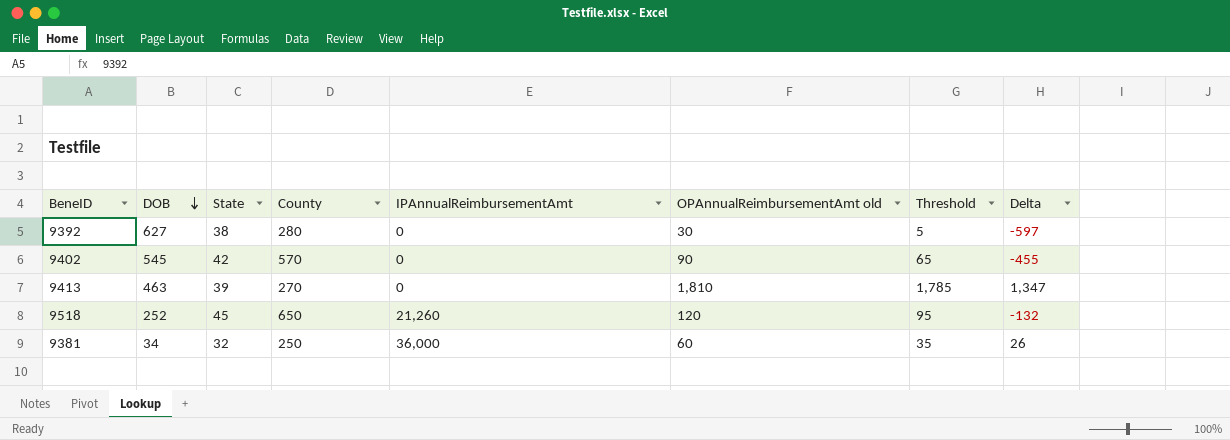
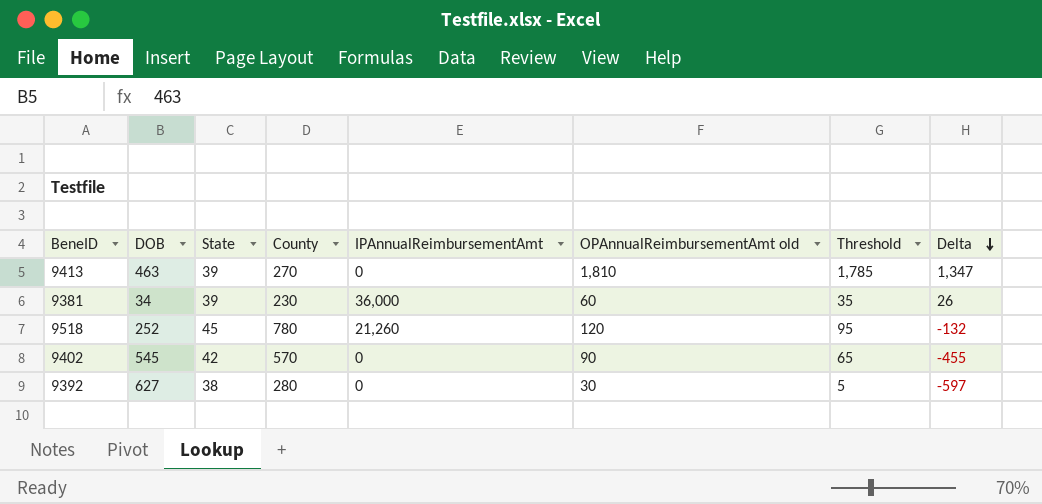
row order: DOB descending -> Delta descending
9381 | State: 32 -> 39
9381 | County: 250 -> 230
9518 | County: 650 -> 780

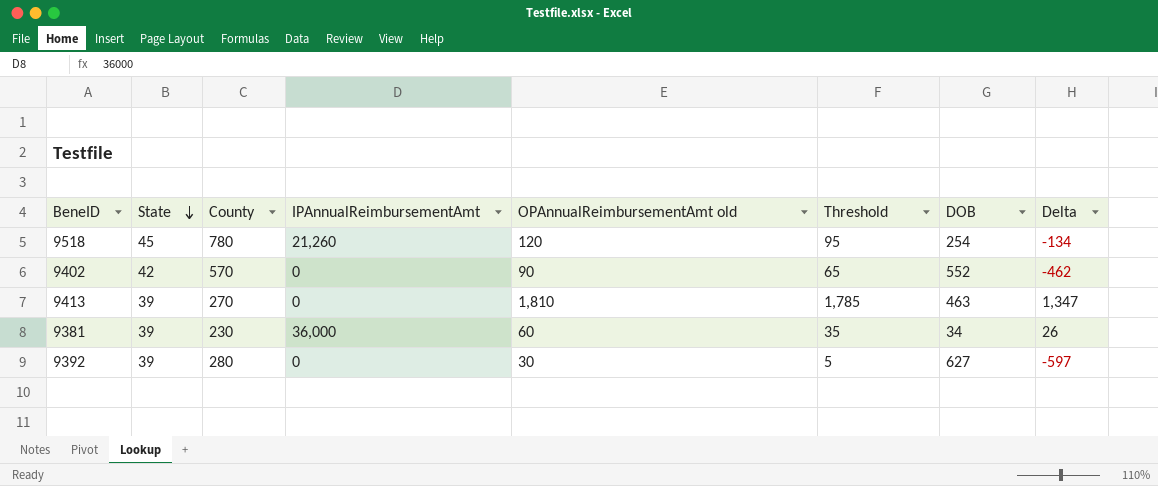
row order: Delta descending -> State descending
column DOB | position: 2 -> 7
9518 | DOB: 252 -> 254
9518 | Delta: -132 -> -134
9402 | DOB: 545 -> 552
9402 | Delta: -455 -> -462
9392 | State: 38 -> 39

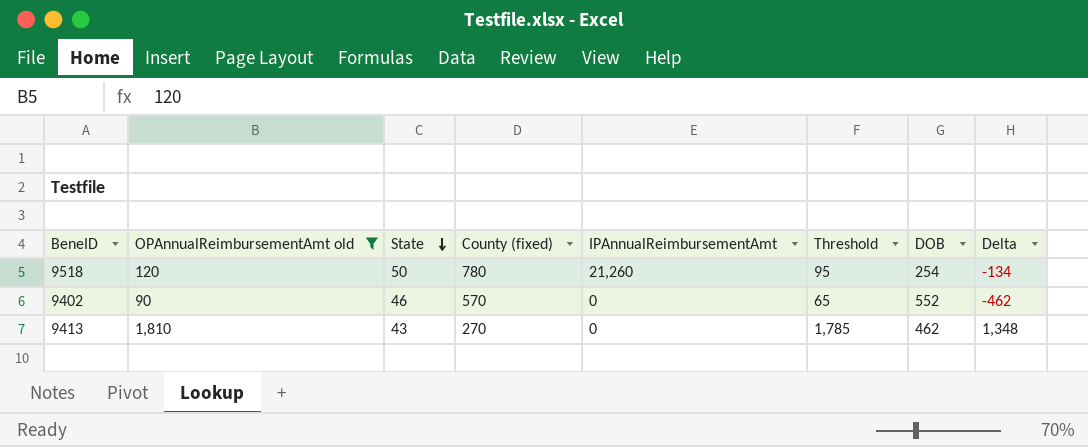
filter: none -> OPAnnualReimbursementAmt old >= 90
column OPAnnualReimbursementAmt old | position: 5 -> 2
column name: County -> County (fixed)
9518 | State: 45 -> 50
9402 | State: 42 -> 46
9413 | State: 39 -> 43
9413 | DOB: 463 -> 462
9413 | Delta: 1,347 -> 1,348

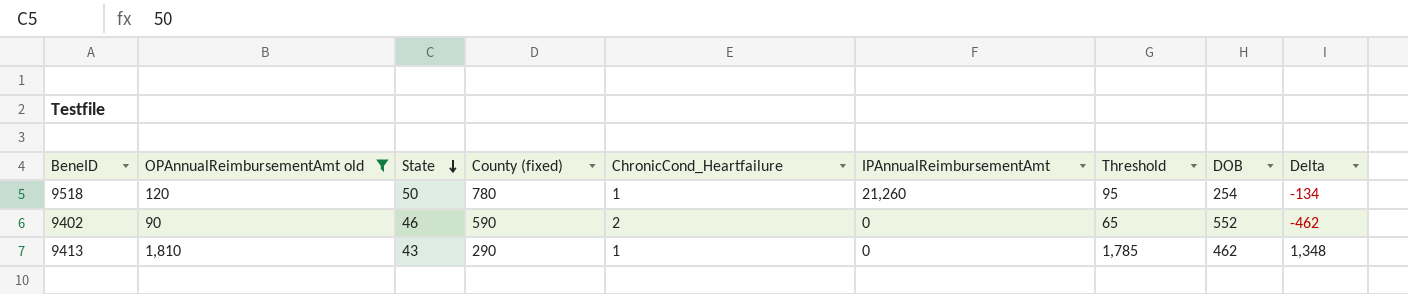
column ChronicCond_Heartfailure | position: none -> 5
9402 | County (fixed): 570 -> 590
9413 | County (fixed): 270 -> 290

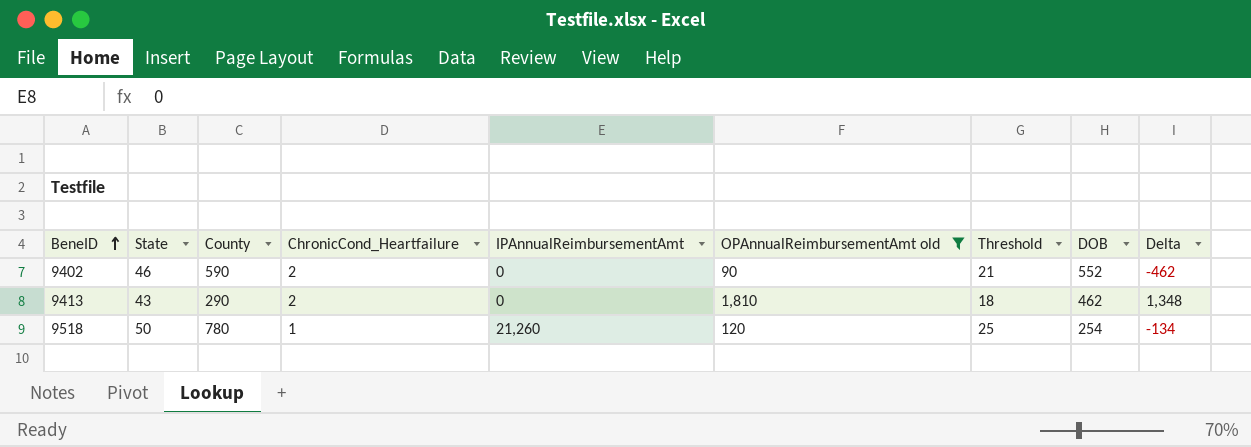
row order: State descending -> BeneID ascending
column name: County (fixed) -> County
column OPAnnualReimbursementAmt old | position: 2 -> 6
column Threshold | formula: [OPAnnualReimbursementAmt old] - 25 -> [State] - 25
9413 | ChronicCond_Heartfailure: 1 -> 2

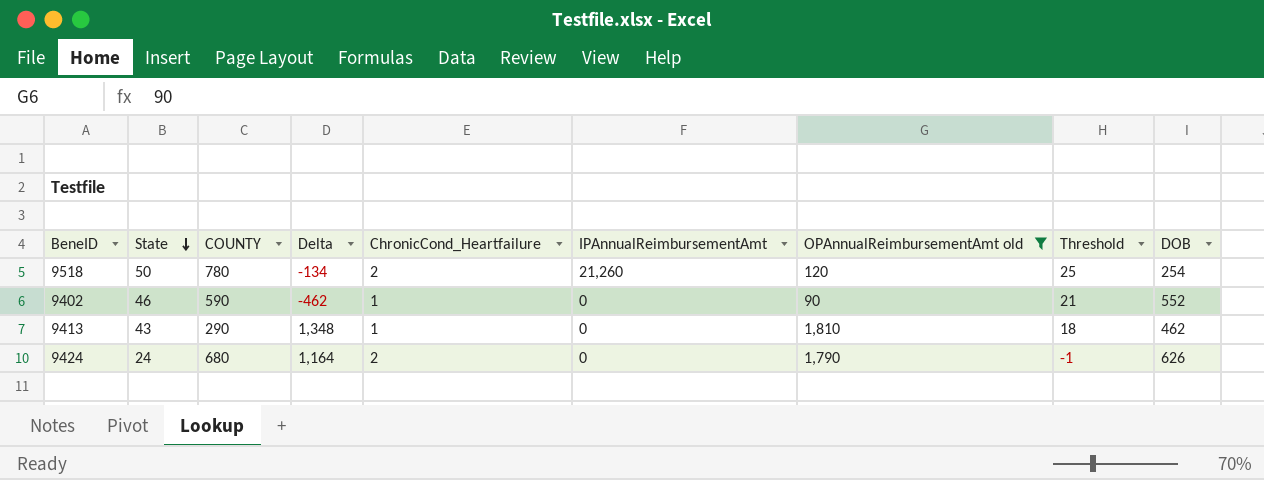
row order: BeneID ascending -> State descending
column name: County -> COUNTY
column Delta | position: 9 -> 4
9518 | ChronicCond_Heartfailure: 1 -> 2
9402 | ChronicCond_Heartfailure: 2 -> 1
9413 | ChronicCond_Heartfailure: 2 -> 1
row 9424: none -> 24 | 680 | 1,164 | 2 | 0 | 1,790 | -1 | 626

